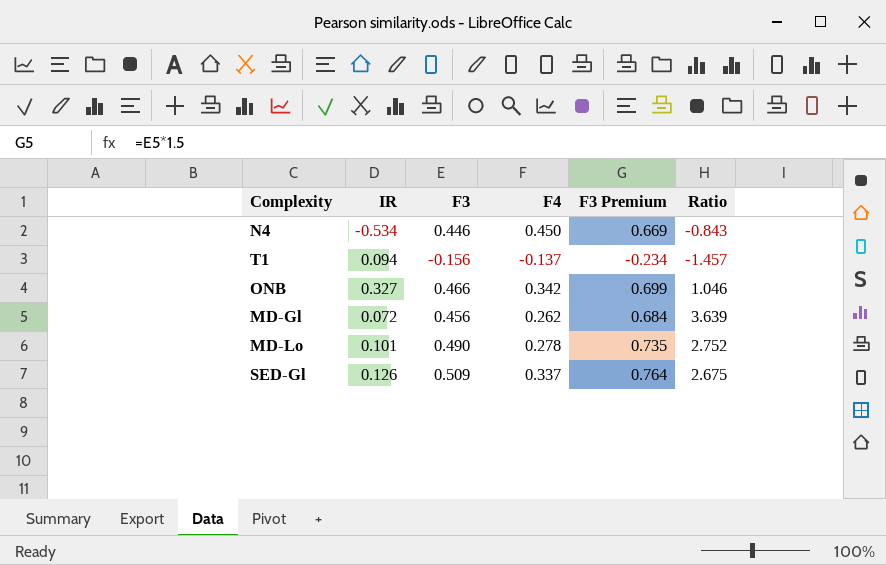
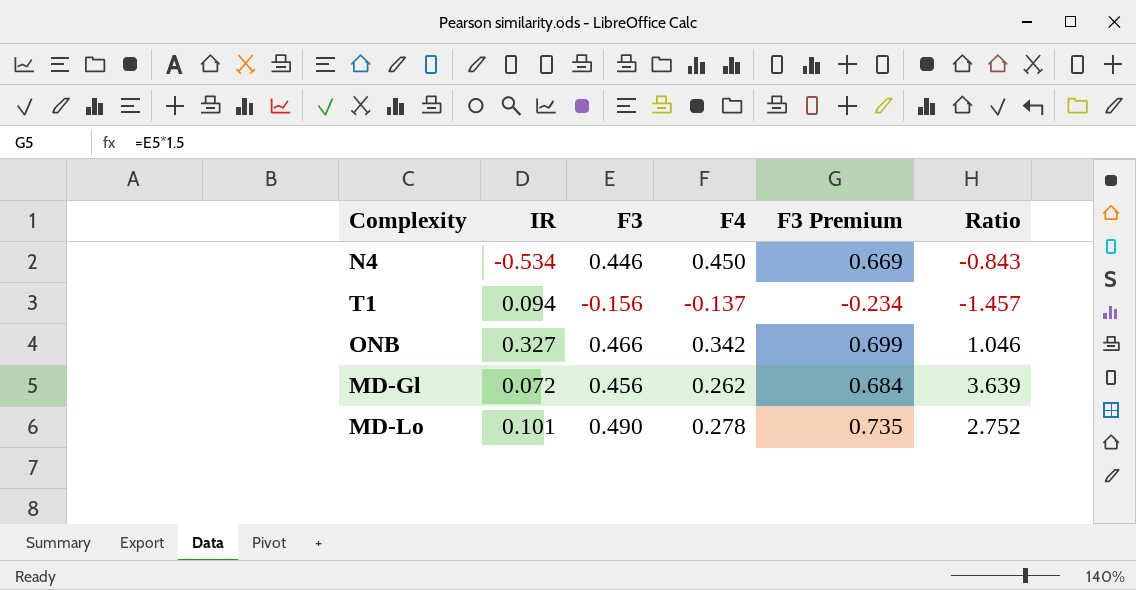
row SED-Gl: 0.126 | 0.509 | 0.337 | 0.764 | 2.675 -> none

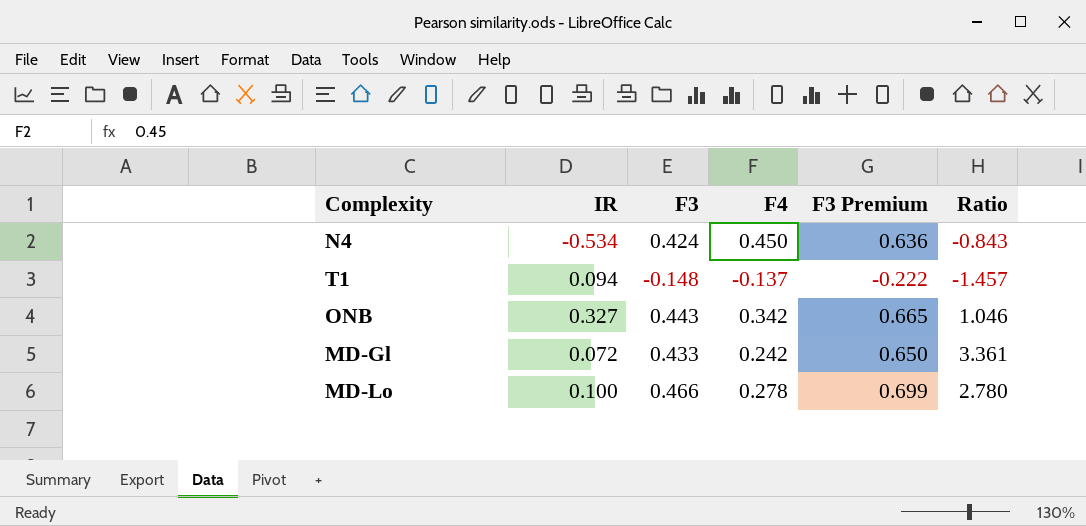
N4 | F3: 0.446 -> 0.424
N4 | F3 Premium: 0.669 -> 0.636
T1 | F3: -0.156 -> -0.148
T1 | F3 Premium: -0.234 -> -0.222
ONB | F3: 0.466 -> 0.443
ONB | F3 Premium: 0.699 -> 0.665
MD-Gl | F3: 0.456 -> 0.433
MD-Gl | F4: 0.262 -> 0.242
MD-Gl | F3 Premium: 0.684 -> 0.650
MD-Gl | Ratio: 3.639 -> 3.361
MD-Lo | IR: 0.101 -> 0.100
MD-Lo | F3: 0.490 -> 0.466
MD-Lo | F3 Premium: 0.735 -> 0.699
MD-Lo | Ratio: 2.752 -> 2.780

